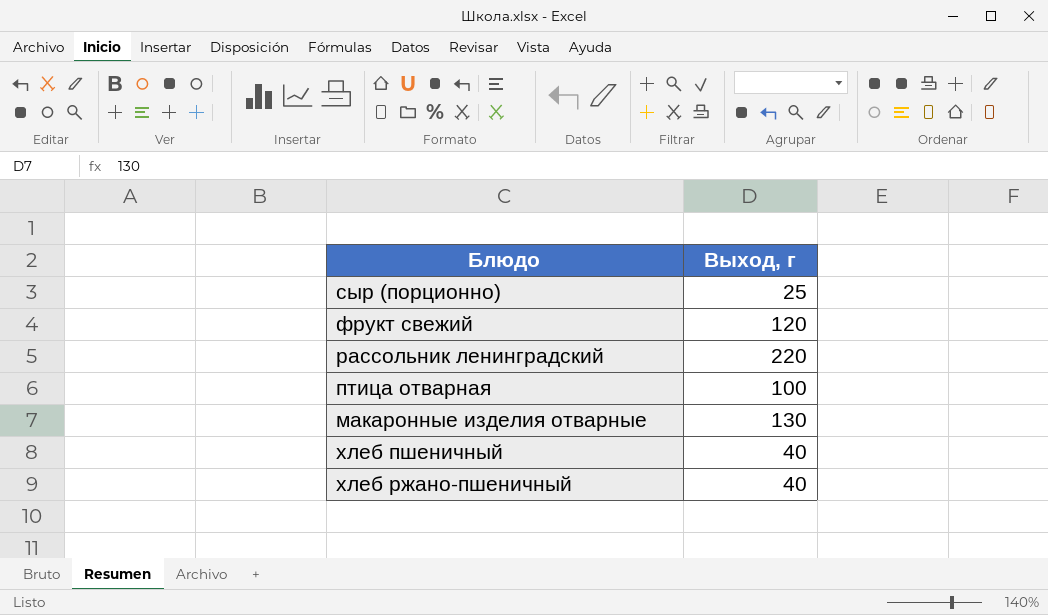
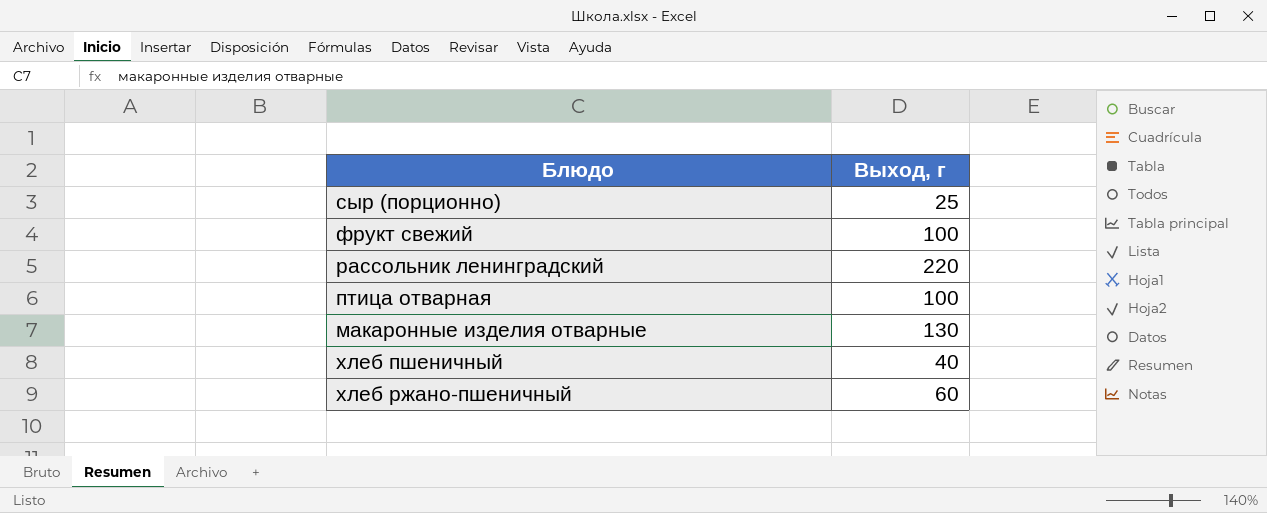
фрукт свежий | Выход, г: 120 -> 100
хлеб ржано-пшеничный | Выход, г: 40 -> 60

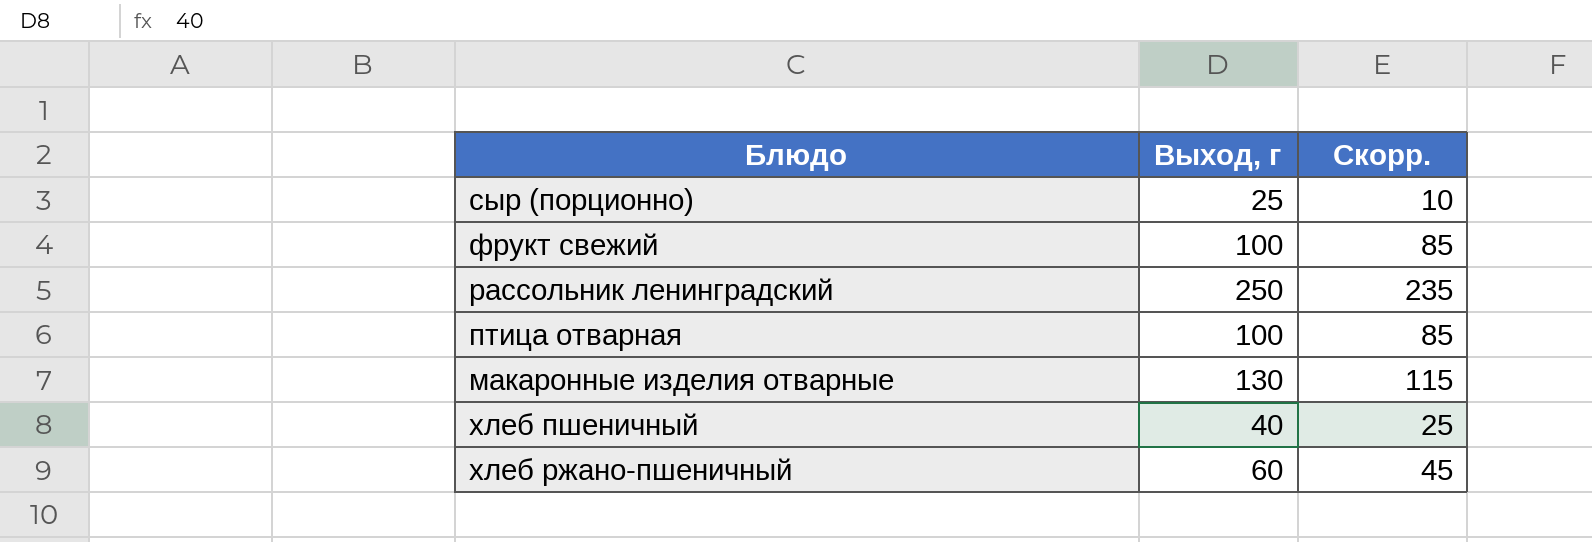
column Скорр. | formula: none -> [Выход, г] - 15
рассольник ленинградский | Выход, г: 220 -> 250

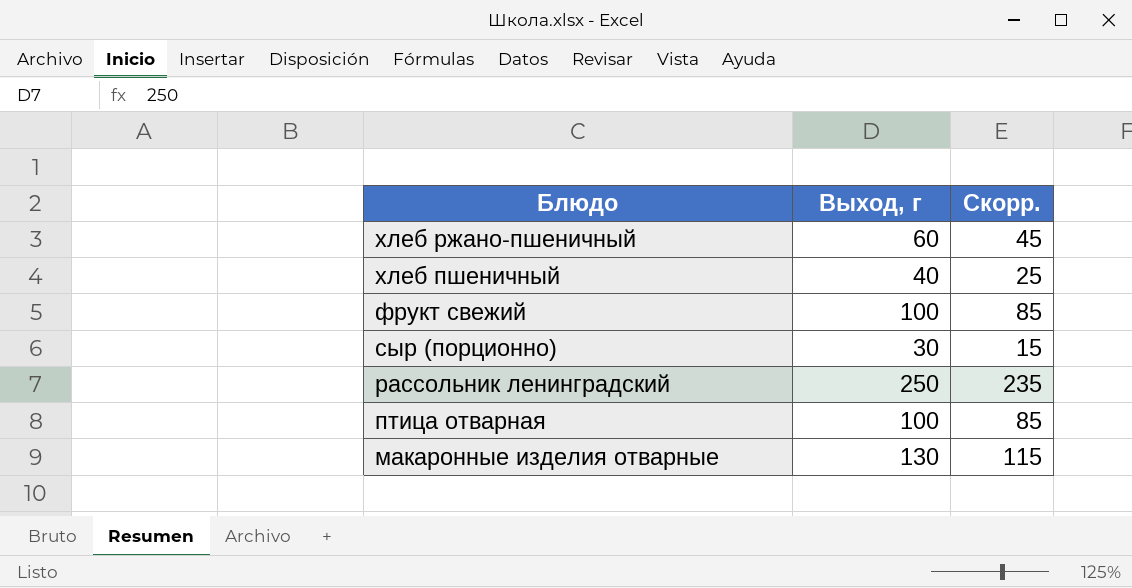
row order: none -> Блюдо descending
сыр (порционно) | Выход, г: 25 -> 30
сыр (порционно) | Скорр.: 10 -> 15

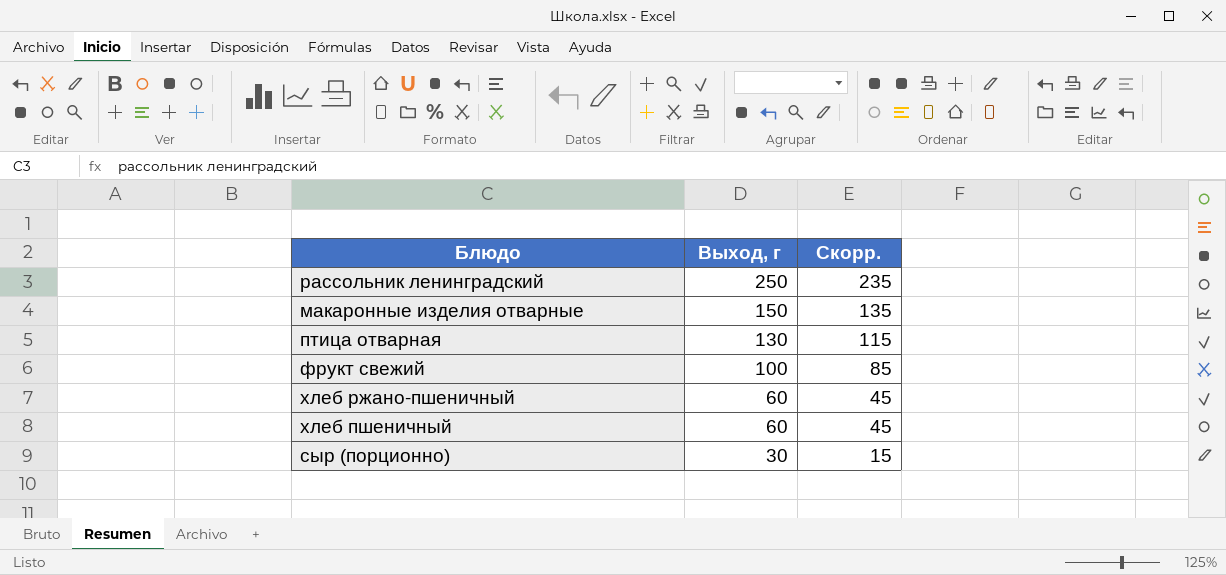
row order: Блюдо descending -> Выход, г descending
макаронные изделия отварные | Выход, г: 130 -> 150
макаронные изделия отварные | Скорр.: 115 -> 135
птица отварная | Выход, г: 100 -> 130
птица отварная | Скорр.: 85 -> 115
хлеб пшеничный | Выход, г: 40 -> 60
хлеб пшеничный | Скорр.: 25 -> 45

